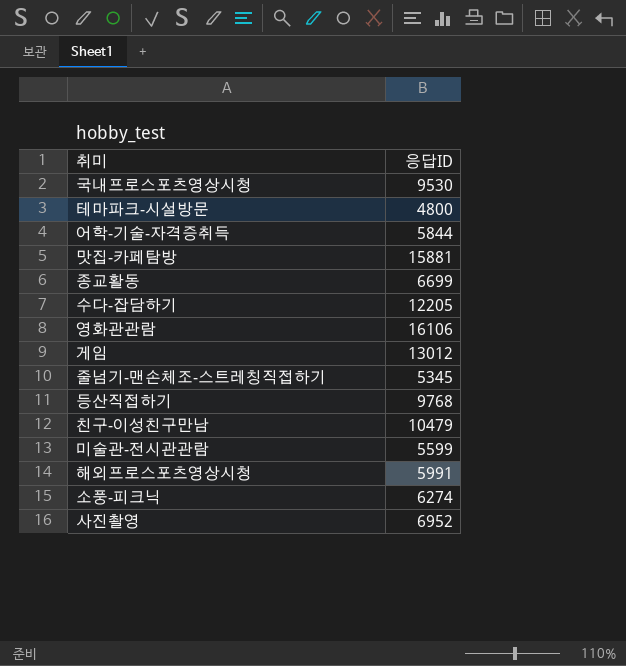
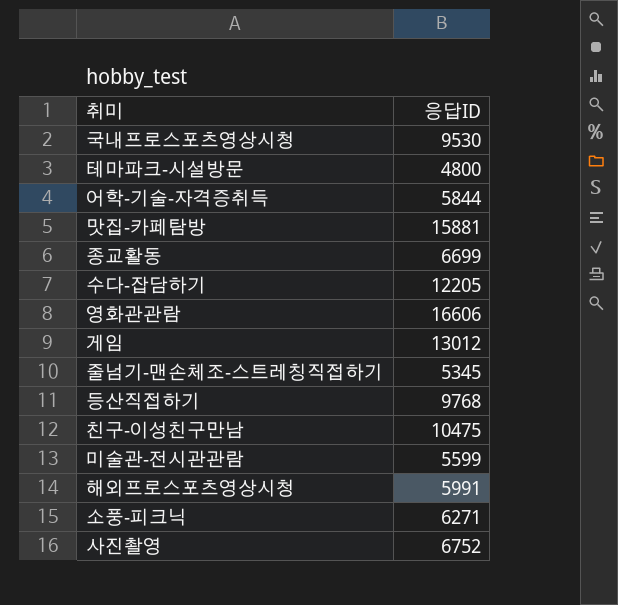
영화관관람 | 응답ID: 16106 -> 16606
친구-이성친구만남 | 응답ID: 10479 -> 10475
소풍-피크닉 | 응답ID: 6274 -> 6271
사진촬영 | 응답ID: 6952 -> 6752

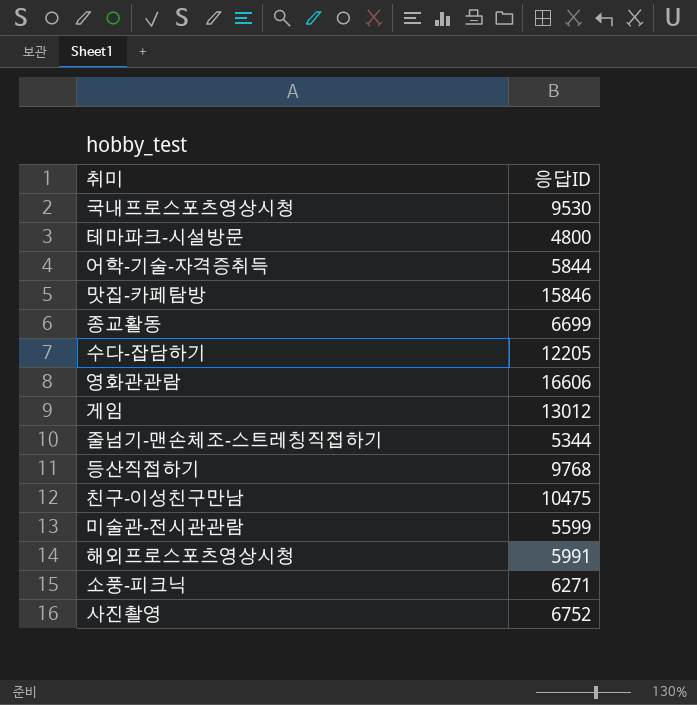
맛집-카페탐방 | 응답ID: 15881 -> 15846
줄넘기-맨손체조-스트레칭직접하기 | 응답ID: 5345 -> 5344

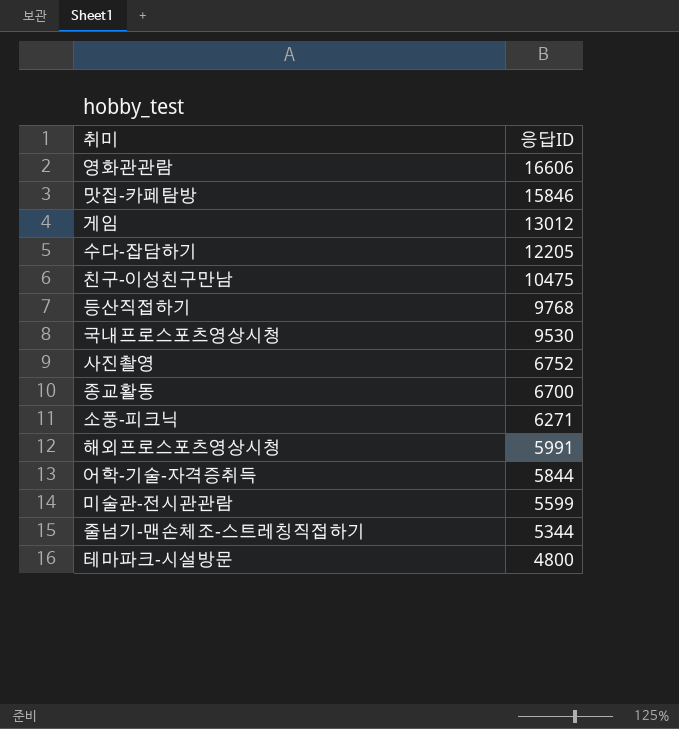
row order: none -> 응답ID descending
종교활동 | 응답ID: 6699 -> 6700

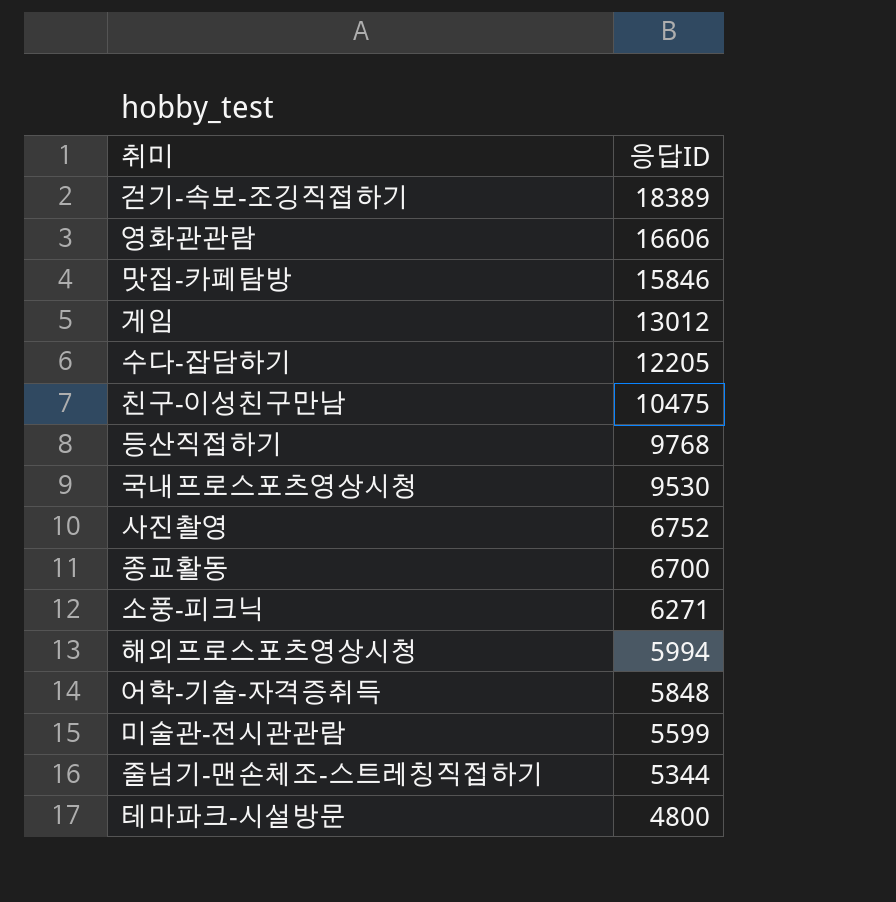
row 걷기-속보-조깅직접하기: none -> 18389
해외프로스포츠영상시청 | 응답ID: 5991 -> 5994
어학-기술-자격증취득 | 응답ID: 5844 -> 5848

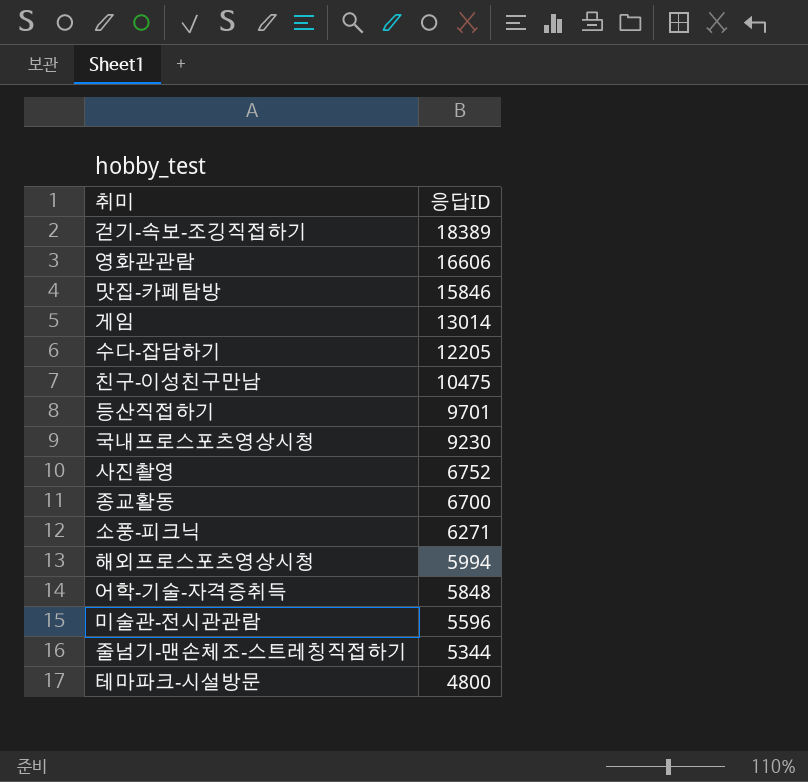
게임 | 응답ID: 13012 -> 13014
등산직접하기 | 응답ID: 9768 -> 9701
국내프로스포츠영상시청 | 응답ID: 9530 -> 9230
미술관-전시관관람 | 응답ID: 5599 -> 5596

